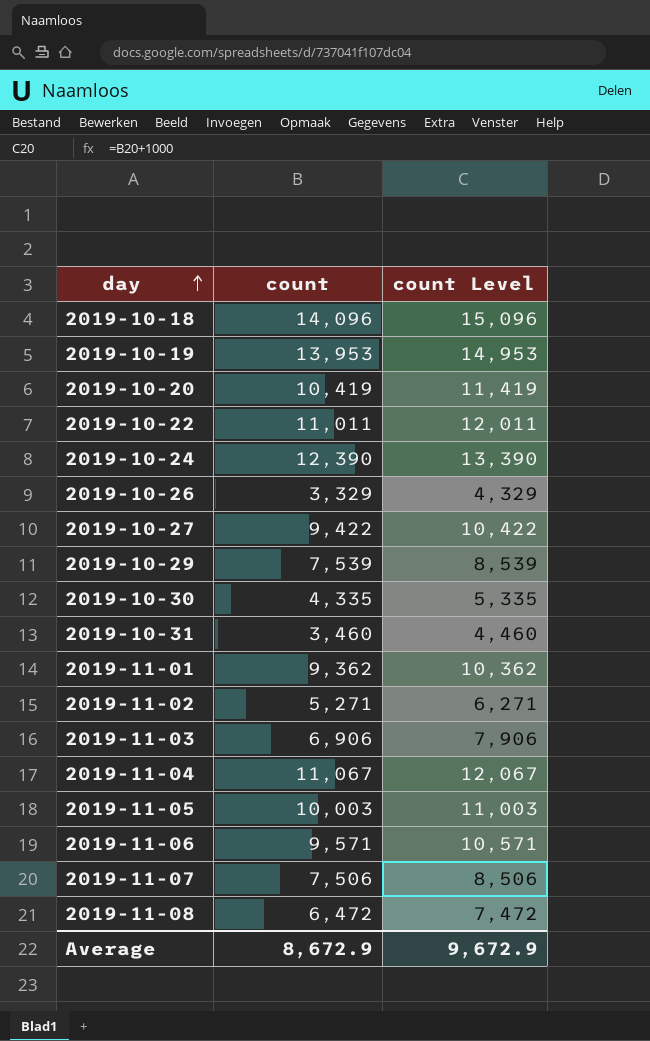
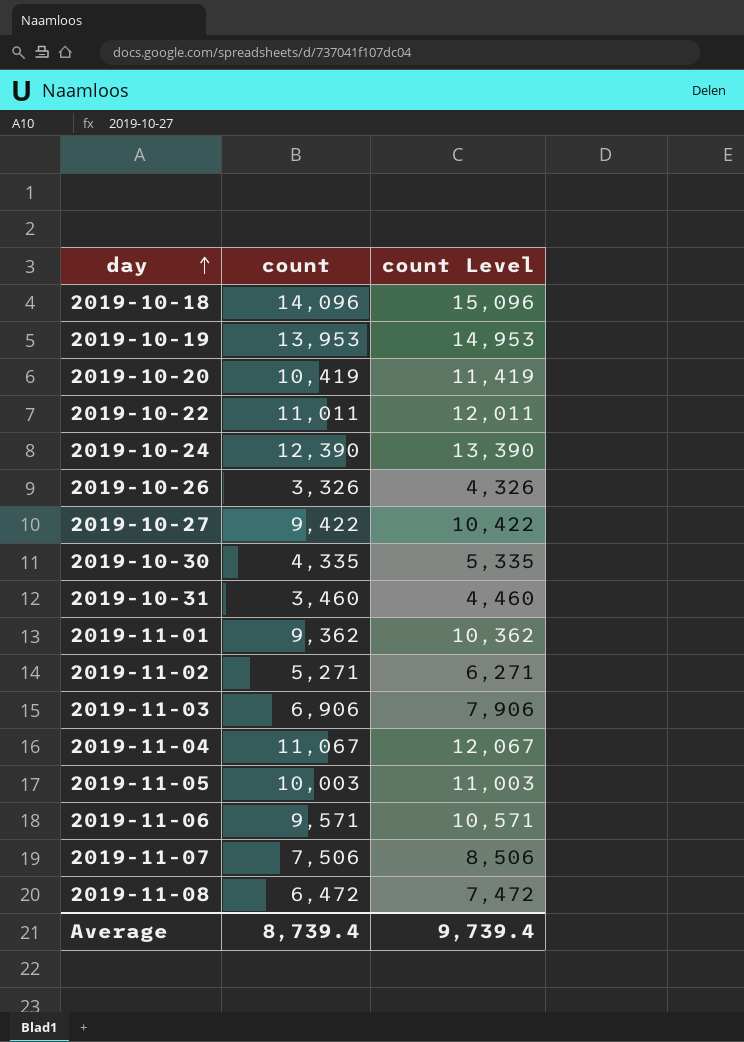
row 2019-10-29: 7,539 | 8,539 -> none
2019-10-26 | count: 3,329 -> 3,326
2019-10-26 | count Level: 4,329 -> 4,326
Average | count: 8,672.9 -> 8,739.4
Average | count Level: 9,672.9 -> 9,739.4

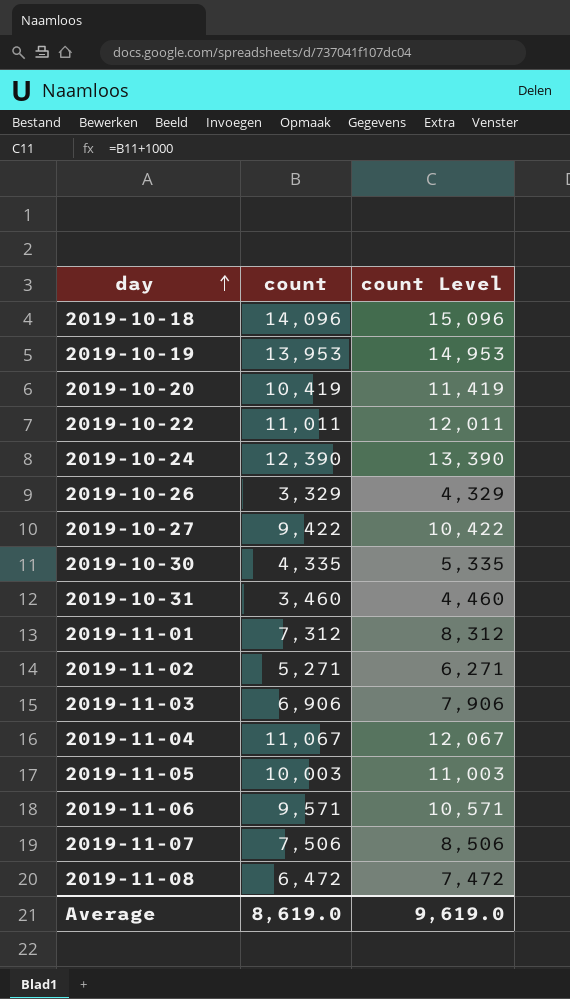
2019-10-26 | count: 3,326 -> 3,329
2019-10-26 | count Level: 4,326 -> 4,329
2019-11-01 | count: 9,362 -> 7,312
2019-11-01 | count Level: 10,362 -> 8,312
Average | count: 8,739.4 -> 8,619.0
Average | count Level: 9,739.4 -> 9,619.0

